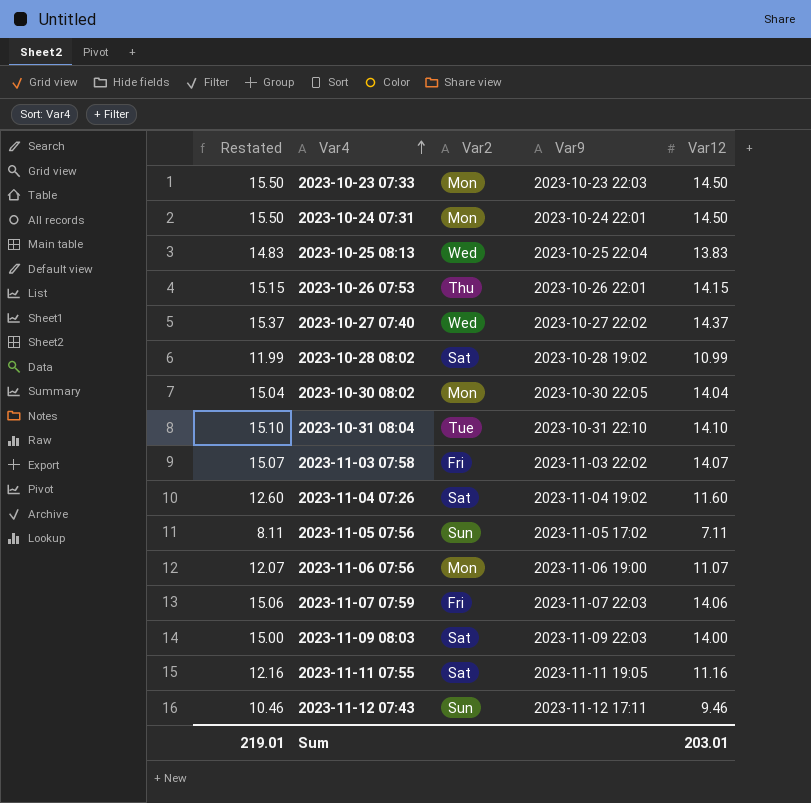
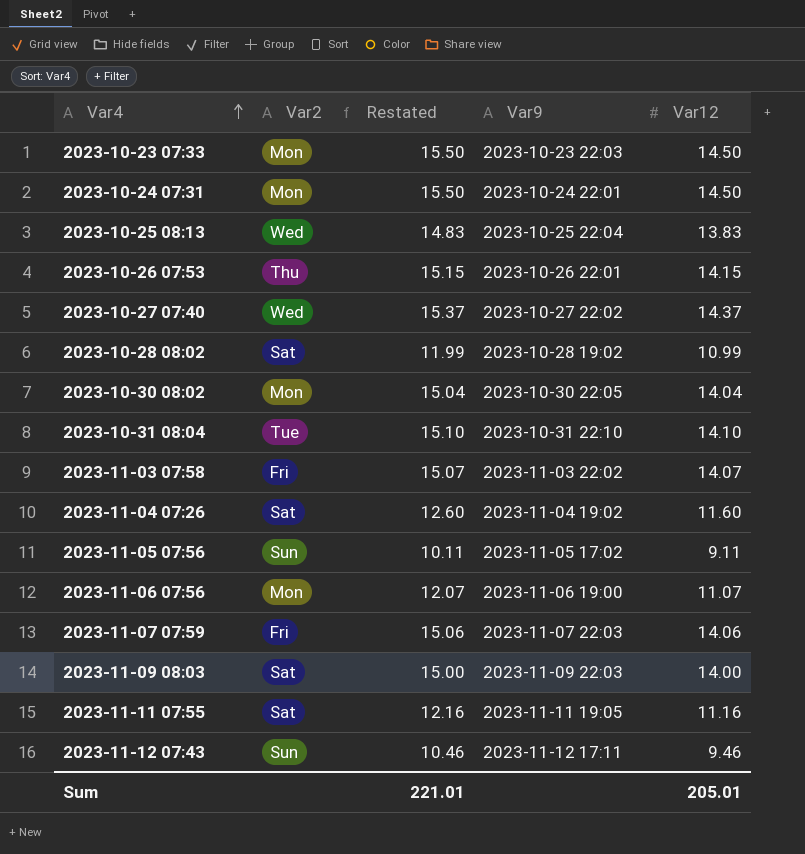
column Restated | position: 1 -> 3
2023-11-05 07:56 | Restated: 8.11 -> 10.11
2023-11-05 07:56 | Var12: 7.11 -> 9.11
Sum | Restated: 219.01 -> 221.01
Sum | Var12: 203.01 -> 205.01

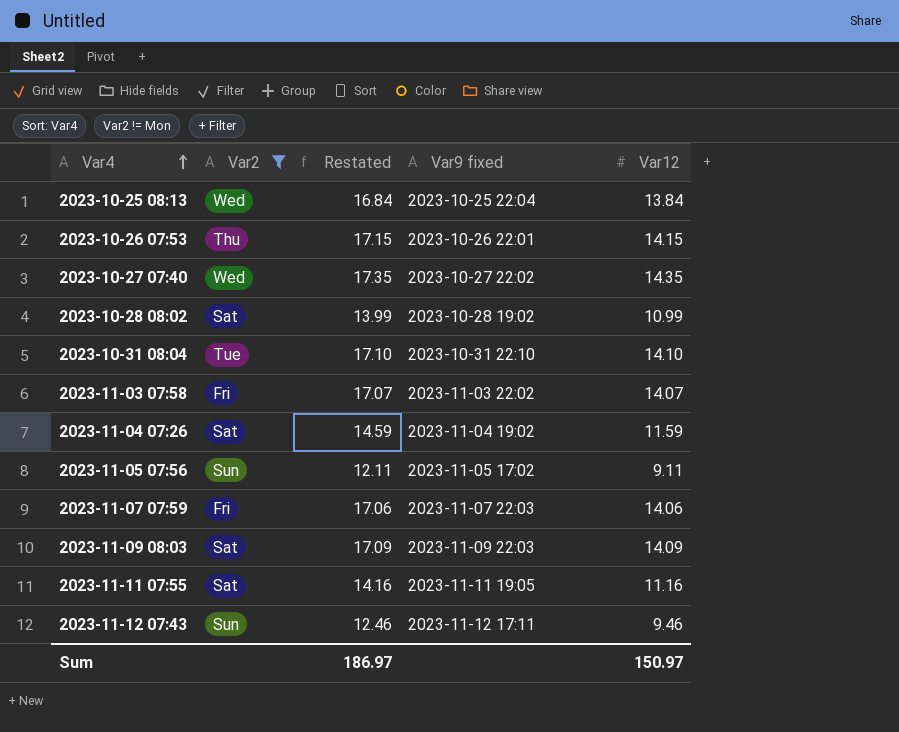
filter: none -> Var2 != Mon
column Restated | formula: [Var12] + 1 -> [Var12] + 3
column name: Var9 -> Var9 fixed
2023-10-25 08:13 | Var12: 13.83 -> 13.84
2023-10-27 07:40 | Var12: 14.37 -> 14.35
2023-11-04 07:26 | Var12: 11.60 -> 11.59
2023-11-09 08:03 | Var12: 14.00 -> 14.09
Sum | Restated: 221.01 -> 186.97
Sum | Var12: 205.01 -> 150.97

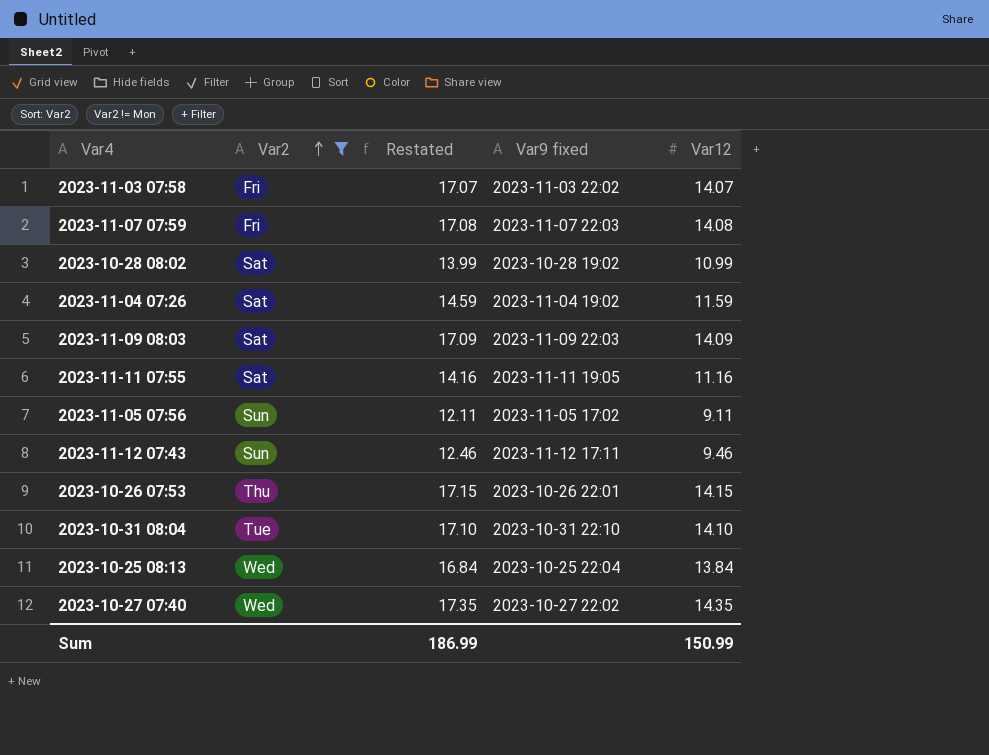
row order: Var4 ascending -> Var2 ascending
2023-11-07 07:59 | Restated: 17.06 -> 17.08
2023-11-07 07:59 | Var12: 14.06 -> 14.08
Sum | Restated: 186.97 -> 186.99
Sum | Var12: 150.97 -> 150.99

